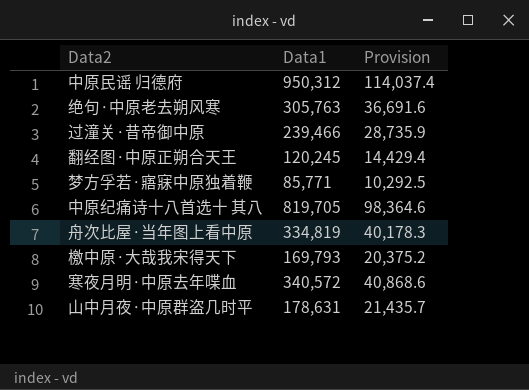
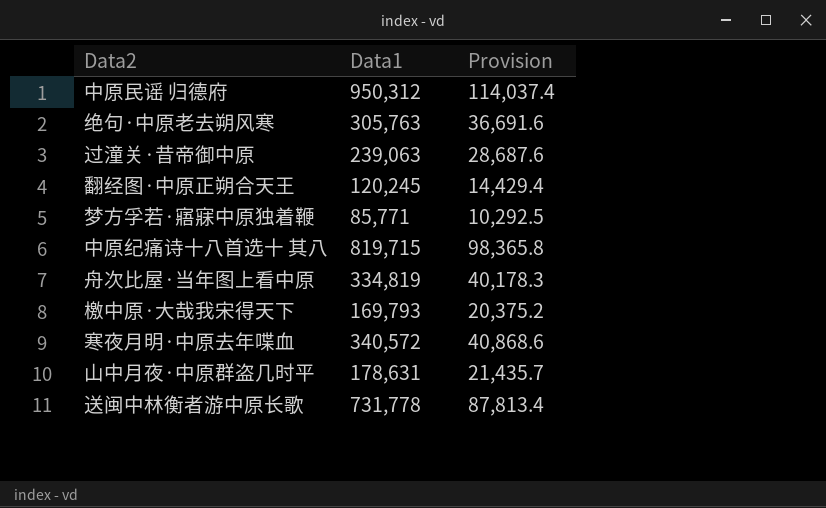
过潼关·昔帝御中原 | Data1: 239,466 -> 239,063
过潼关·昔帝御中原 | Provision: 28,735.9 -> 28,687.6
中原纪痛诗十八首选十 其八 | Data1: 819,705 -> 819,715
中原纪痛诗十八首选十 其八 | Provision: 98,364.6 -> 98,365.8
row 送闽中林衡者游中原长歌: none -> 731,778 | 87,813.4

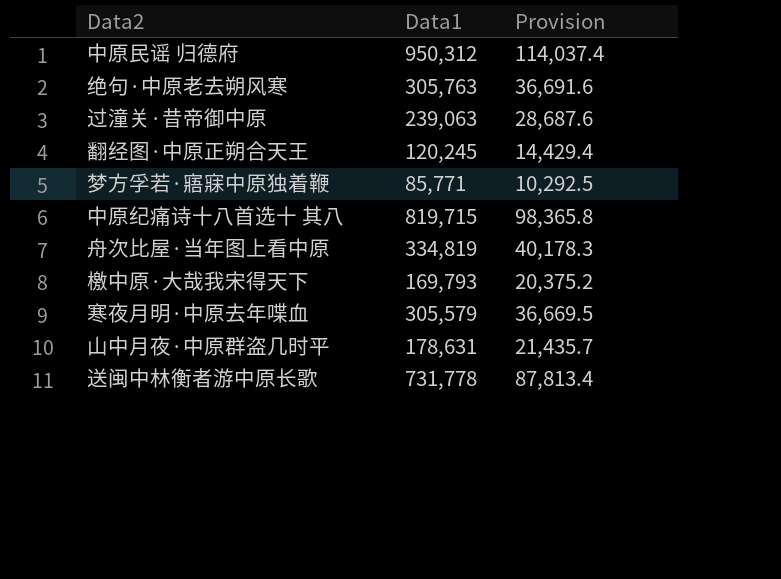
寒夜月明·中原去年喋血 | Data1: 340,572 -> 305,579
寒夜月明·中原去年喋血 | Provision: 40,868.6 -> 36,669.5

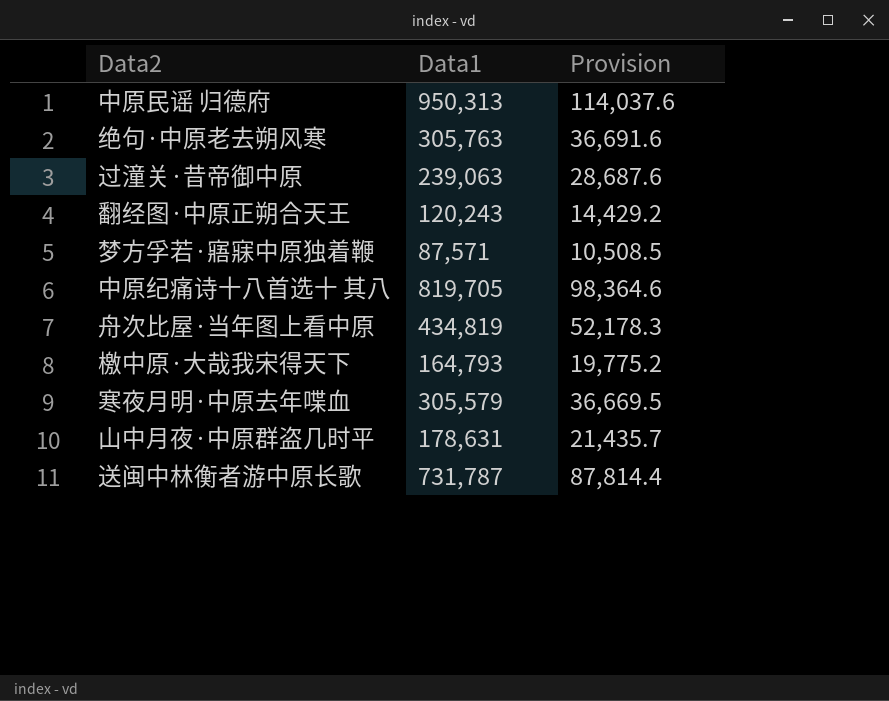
中原民谣 归德府 | Data1: 950,312 -> 950,313
中原民谣 归德府 | Provision: 114,037.4 -> 114,037.6
翻经图·中原正朔合天王 | Data1: 120,245 -> 120,243
翻经图·中原正朔合天王 | Provision: 14,429.4 -> 14,429.2
梦方孚若·寤寐中原独着鞭 | Data1: 85,771 -> 87,571
梦方孚若·寤寐中原独着鞭 | Provision: 10,292.5 -> 10,508.5
中原纪痛诗十八首选十 其八 | Data1: 819,715 -> 819,705
中原纪痛诗十八首选十 其八 | Provision: 98,365.8 -> 98,364.6
舟次比屋·当年图上看中原 | Data1: 334,819 -> 434,819
舟次比屋·当年图上看中原 | Provision: 40,178.3 -> 52,178.3
檄中原·大哉我宋得天下 | Data1: 169,793 -> 164,793
檄中原·大哉我宋得天下 | Provision: 20,375.2 -> 19,775.2
送闽中林衡者游中原长歌 | Data1: 731,778 -> 731,787
送闽中林衡者游中原长歌 | Provision: 87,813.4 -> 87,814.4

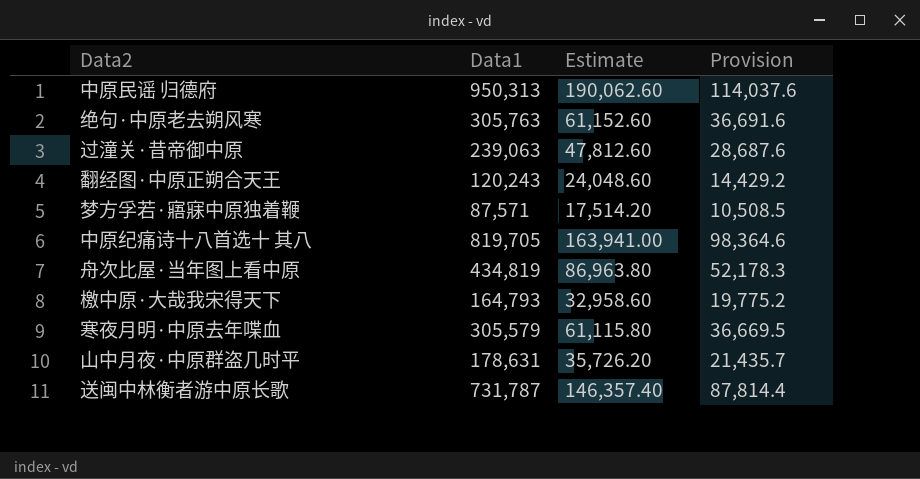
column Estimate | formula: none -> [Data1] * 0.2

